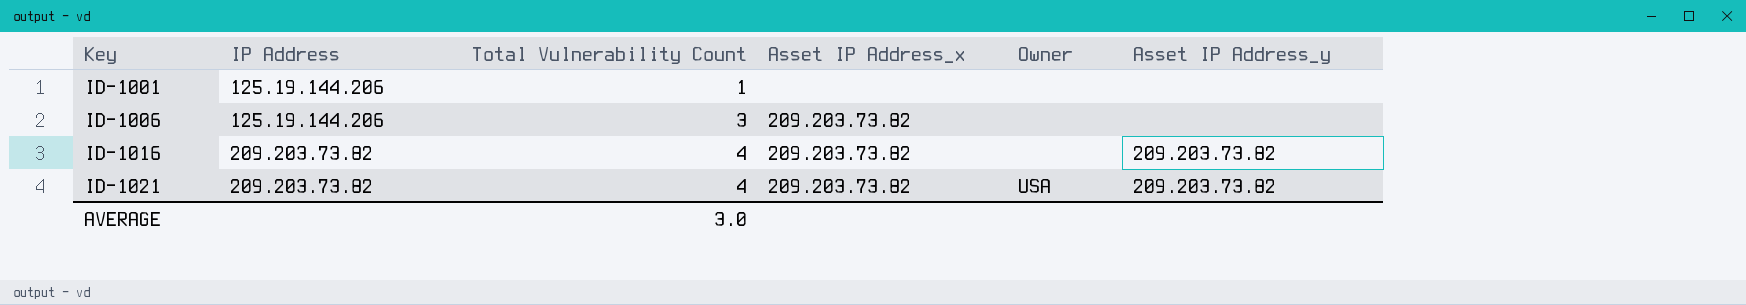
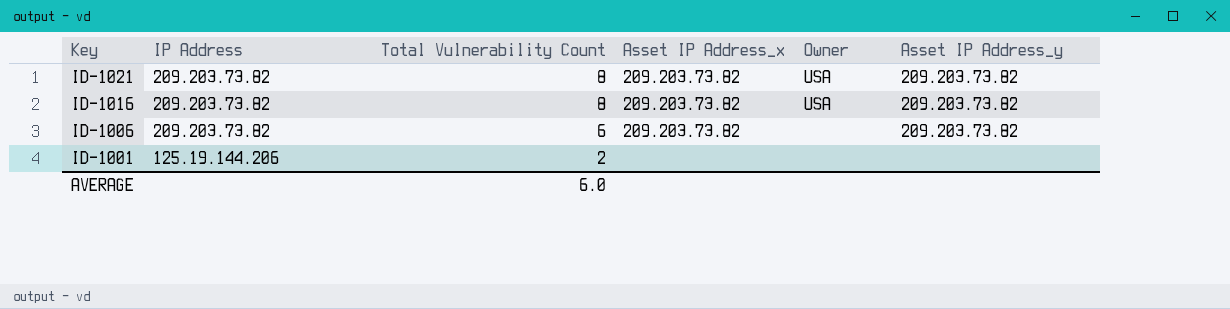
row order: Key ascending -> Key descending
ID-1021 | Total Vulnerability Count: 4 -> 8
ID-1016 | Total Vulnerability Count: 4 -> 8
ID-1016 | Owner: none -> USA
ID-1006 | IP Address: 125.19.144.206 -> 209.203.73.82
ID-1006 | Total Vulnerability Count: 3 -> 6
ID-1006 | Asset IP Address_y: none -> 209.203.73.82
ID-1001 | Total Vulnerability Count: 1 -> 2
AVERAGE | Total Vulnerability Count: 3.0 -> 6.0

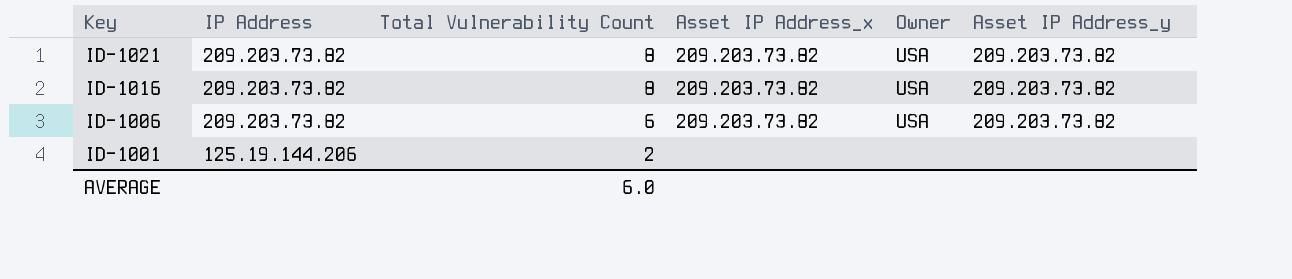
ID-1006 | Owner: none -> USA

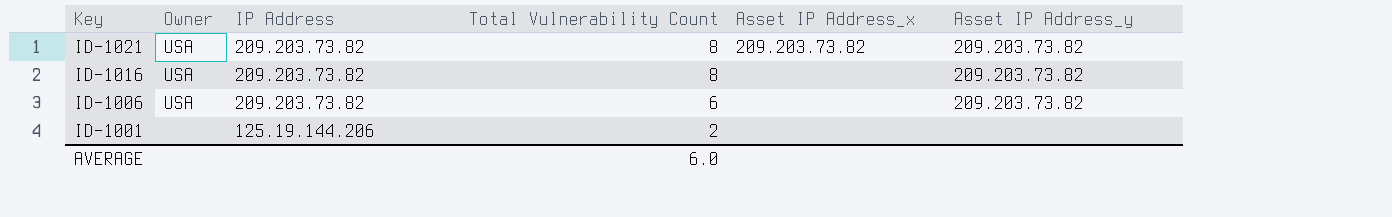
column Owner | position: 5 -> 2
ID-1016 | Asset IP Address_x: 209.203.73.82 -> none
ID-1006 | Asset IP Address_x: 209.203.73.82 -> none

